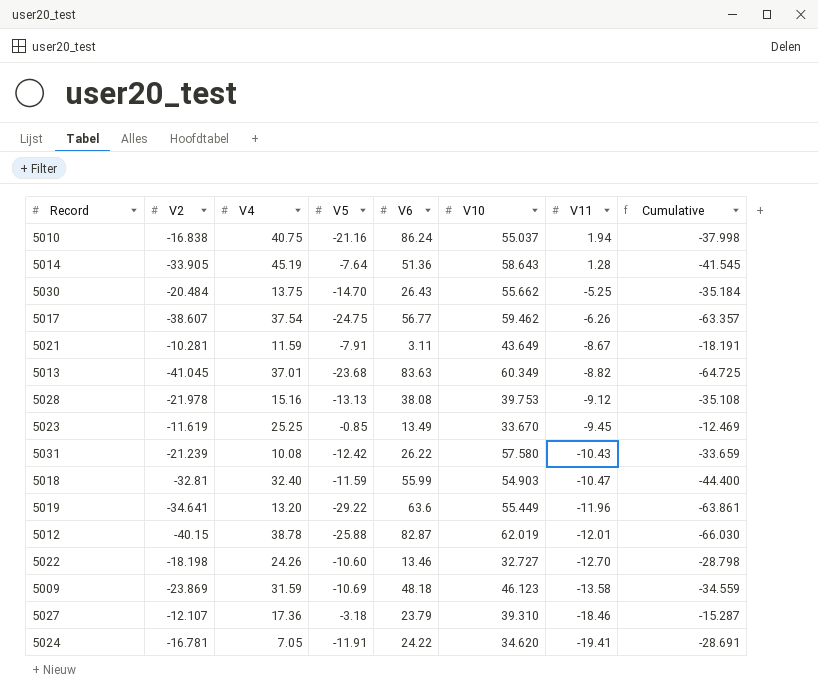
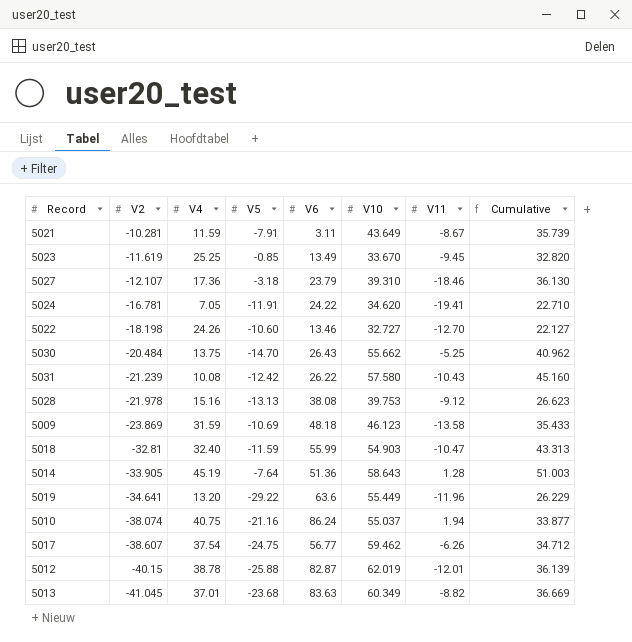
row order: V11 descending -> V2 descending
column Cumulative | formula: [V2] + [V5] -> [V5] + [V10]
5010 | V2: -16.838 -> -38.074

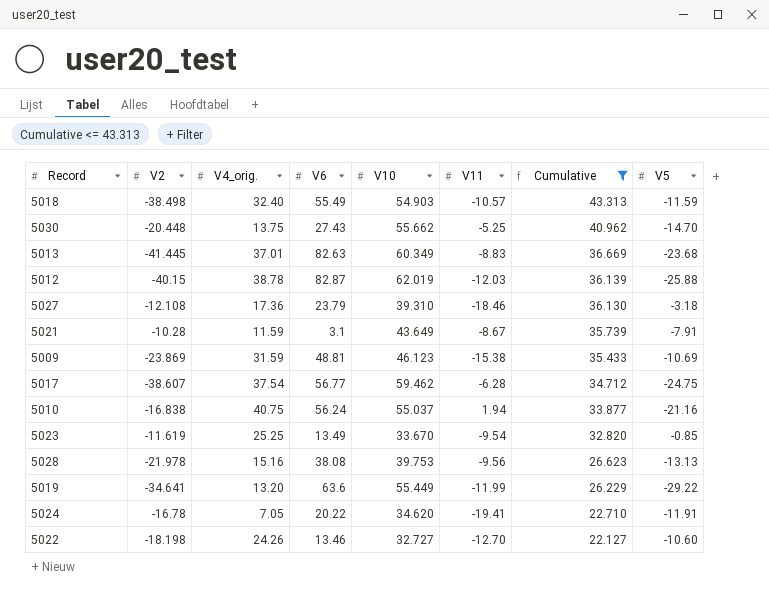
filter: none -> Cumulative <= 43.313
row order: V2 descending -> Cumulative descending
column name: V4 -> V4_orig.
column V5 | position: 4 -> 8
5018 | V2: -32.81 -> -38.498
5018 | V6: 55.99 -> 55.49
5018 | V11: -10.47 -> -10.57
5030 | V2: -20.484 -> -20.448
5030 | V6: 26.43 -> 27.43
5013 | V2: -41.045 -> -41.445
5013 | V6: 83.63 -> 82.63
5013 | V11: -8.82 -> -8.83
5012 | V11: -12.01 -> -12.03
5027 | V2: -12.107 -> -12.108
5021 | V2: -10.281 -> -10.28
5021 | V6: 3.11 -> 3.1
5009 | V6: 48.18 -> 48.81
5009 | V11: -13.58 -> -15.38
5017 | V11: -6.26 -> -6.28
5010 | V2: -38.074 -> -16.838
5010 | V6: 86.24 -> 56.24
5023 | V11: -9.45 -> -9.54
5028 | V11: -9.12 -> -9.56
5019 | V11: -11.96 -> -11.99
5024 | V2: -16.781 -> -16.78
5024 | V6: 24.22 -> 20.22

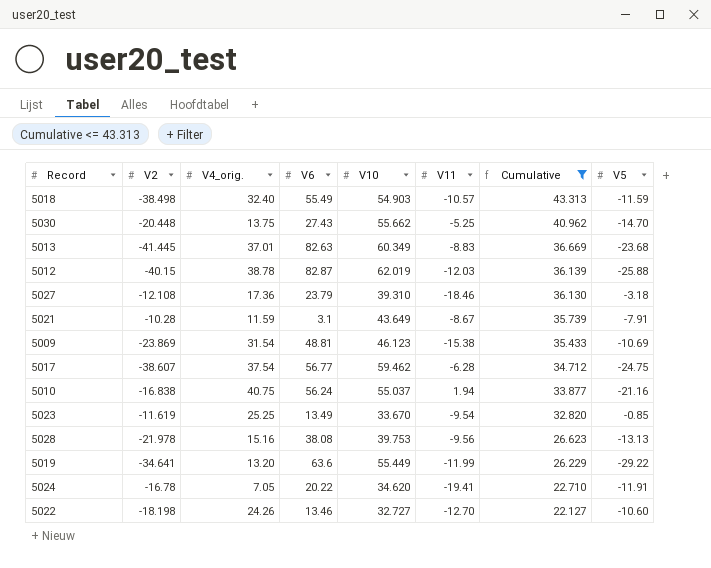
5009 | V4_orig.: 31.59 -> 31.54

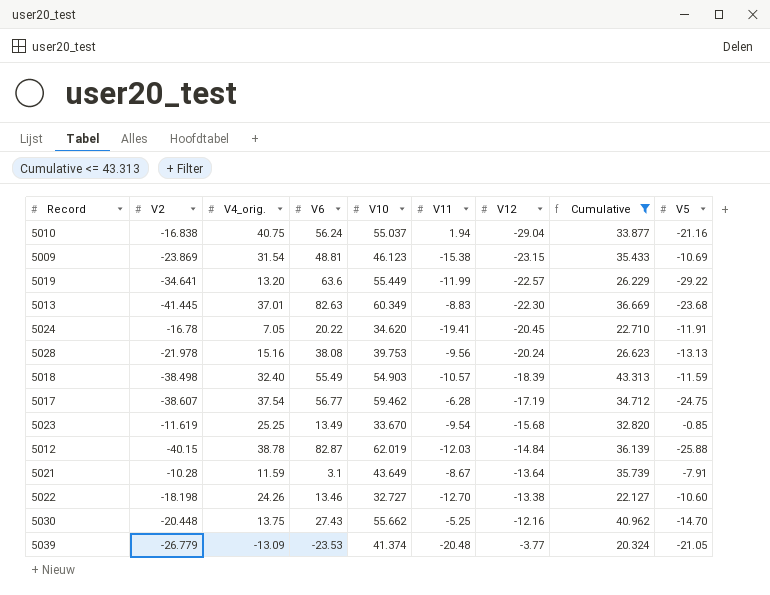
row order: Cumulative descending -> V12 ascending
column V12 | position: none -> 7
row 5027: -12.108 | 17.36 | 23.79 | 39.310 | -18.46 | 36.130 | -3.18 -> none
row 5039: none -> -26.779 | -13.09 | -23.53 | 41.374 | -20.48 | -3.77 | 20.324 | -21.05

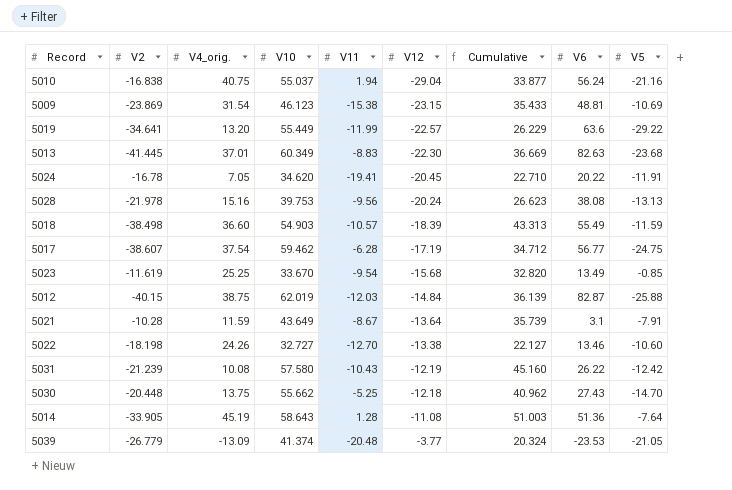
filter: Cumulative <= 43.313 -> none
column V6 | position: 4 -> 8
5018 | V4_orig.: 32.40 -> 36.60
5012 | V4_orig.: 38.78 -> 38.75
5030 | V12: -12.16 -> -12.18

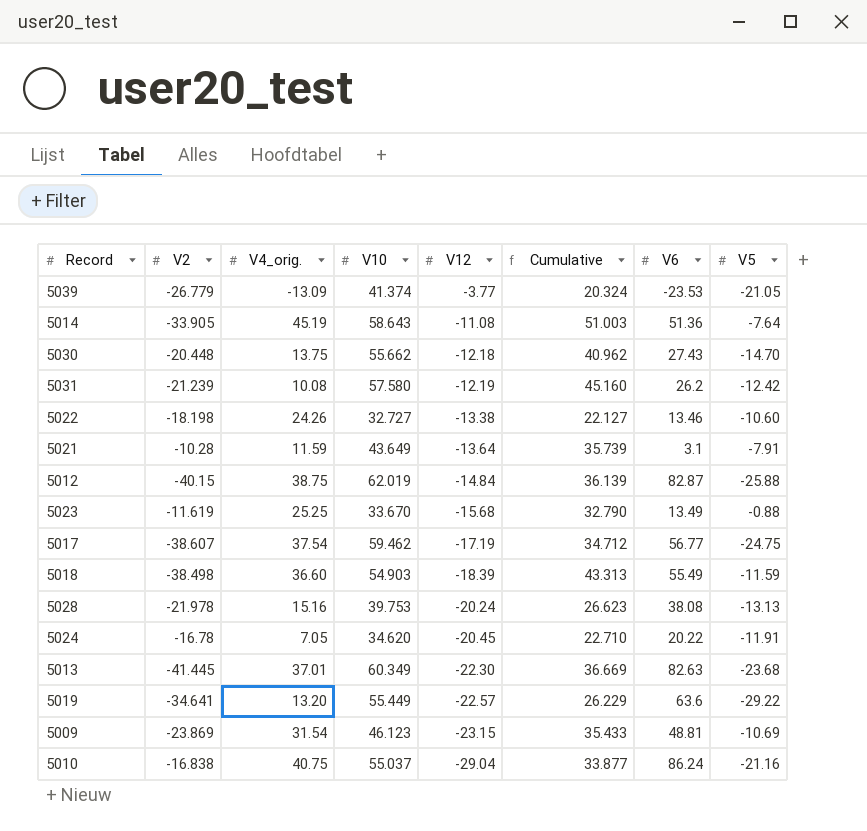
row order: V12 ascending -> V12 descending
column V11 | position: 5 -> none
5031 | V6: 26.22 -> 26.2
5023 | Cumulative: 32.820 -> 32.790
5023 | V5: -0.85 -> -0.88
5010 | V6: 56.24 -> 86.24

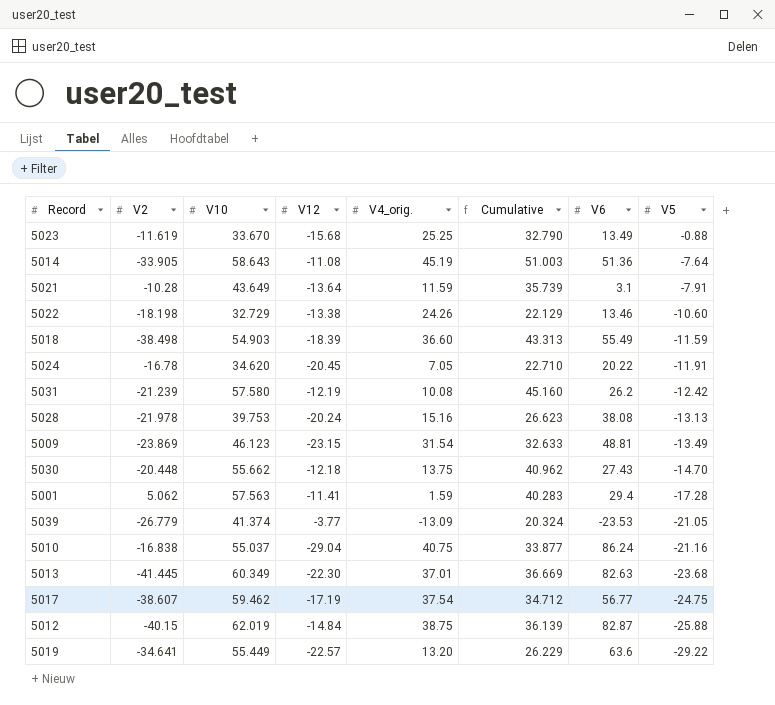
row order: V12 descending -> V5 descending
column V4_orig. | position: 3 -> 5
5022 | V10: 32.727 -> 32.729
5022 | Cumulative: 22.127 -> 22.129
5009 | Cumulative: 35.433 -> 32.633
5009 | V5: -10.69 -> -13.49
row 5001: none -> 5.062 | 57.563 | -11.41 | 1.59 | 40.283 | 29.4 | -17.28

